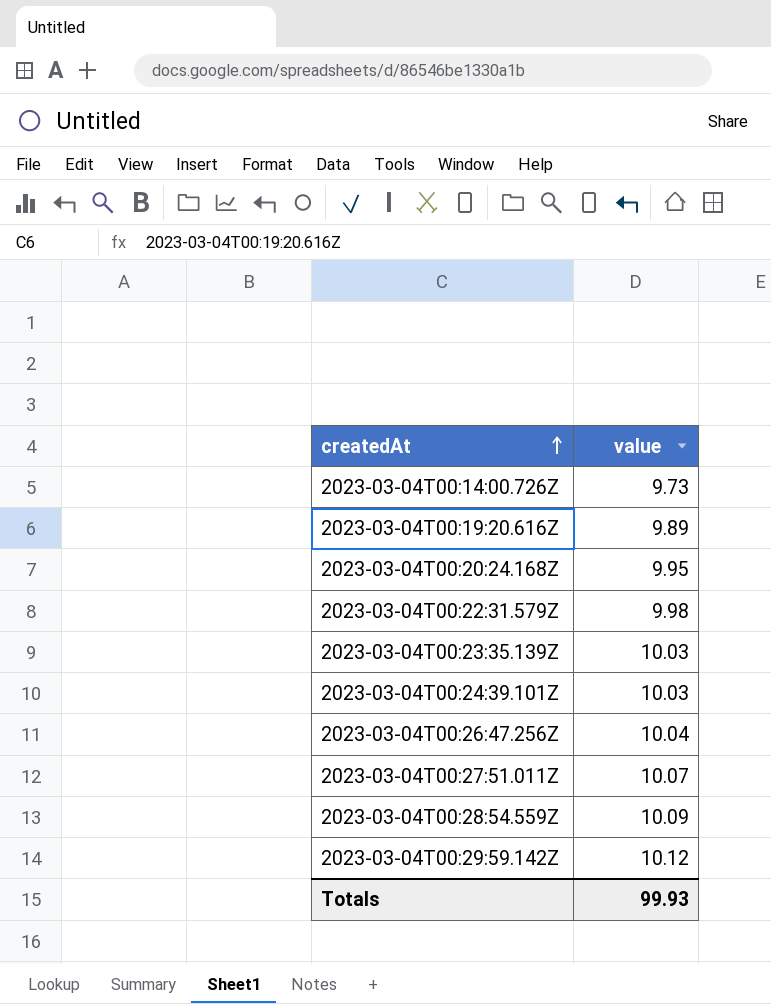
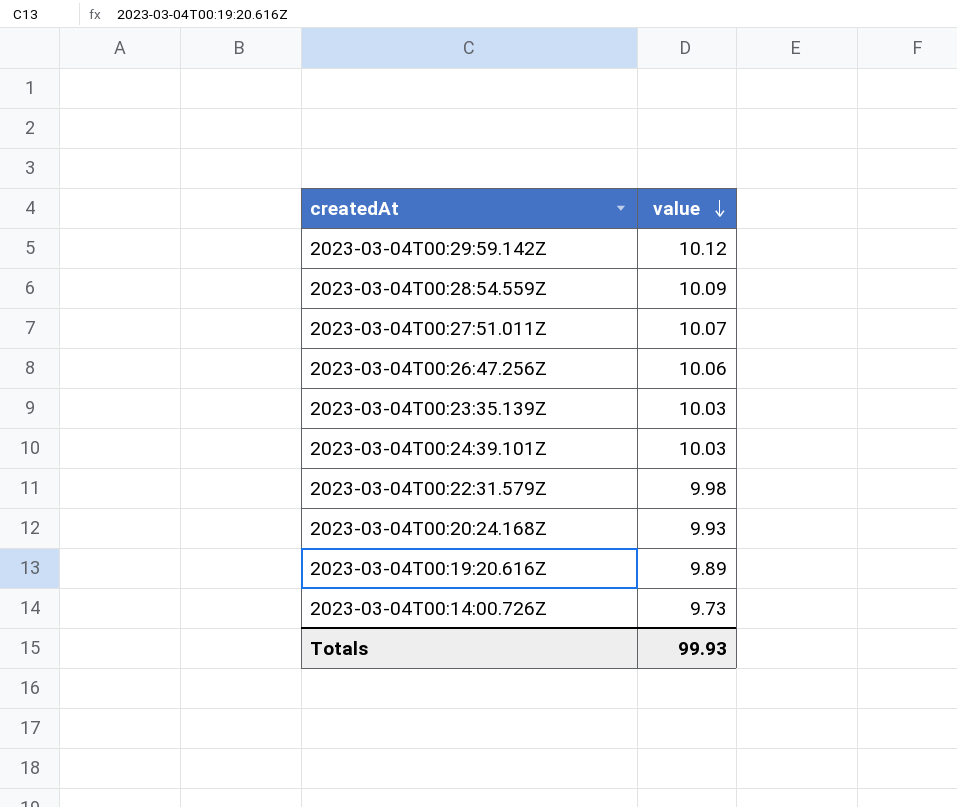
row order: createdAt ascending -> value descending
2023-03-04T00:26:47.256Z | value: 10.04 -> 10.06
2023-03-04T00:20:24.168Z | value: 9.95 -> 9.93

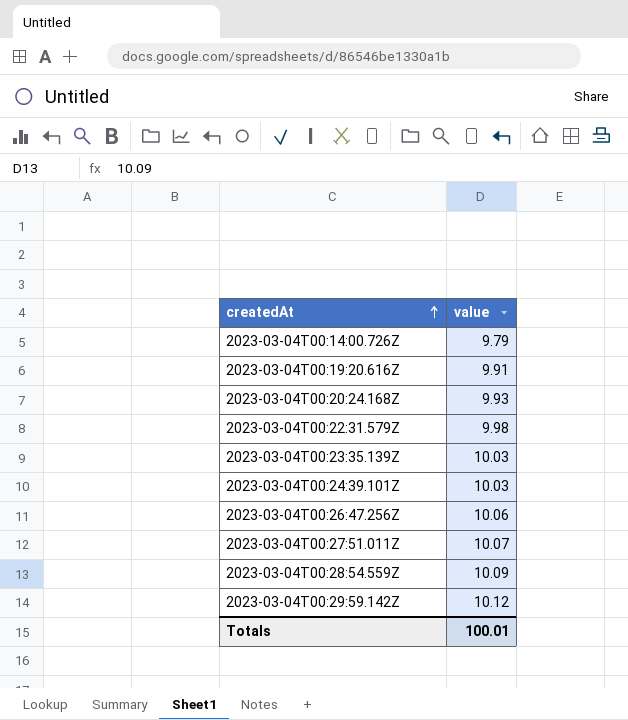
row order: value descending -> createdAt ascending
2023-03-04T00:14:00.726Z | value: 9.73 -> 9.79
2023-03-04T00:19:20.616Z | value: 9.89 -> 9.91
Totals | value: 99.93 -> 100.01

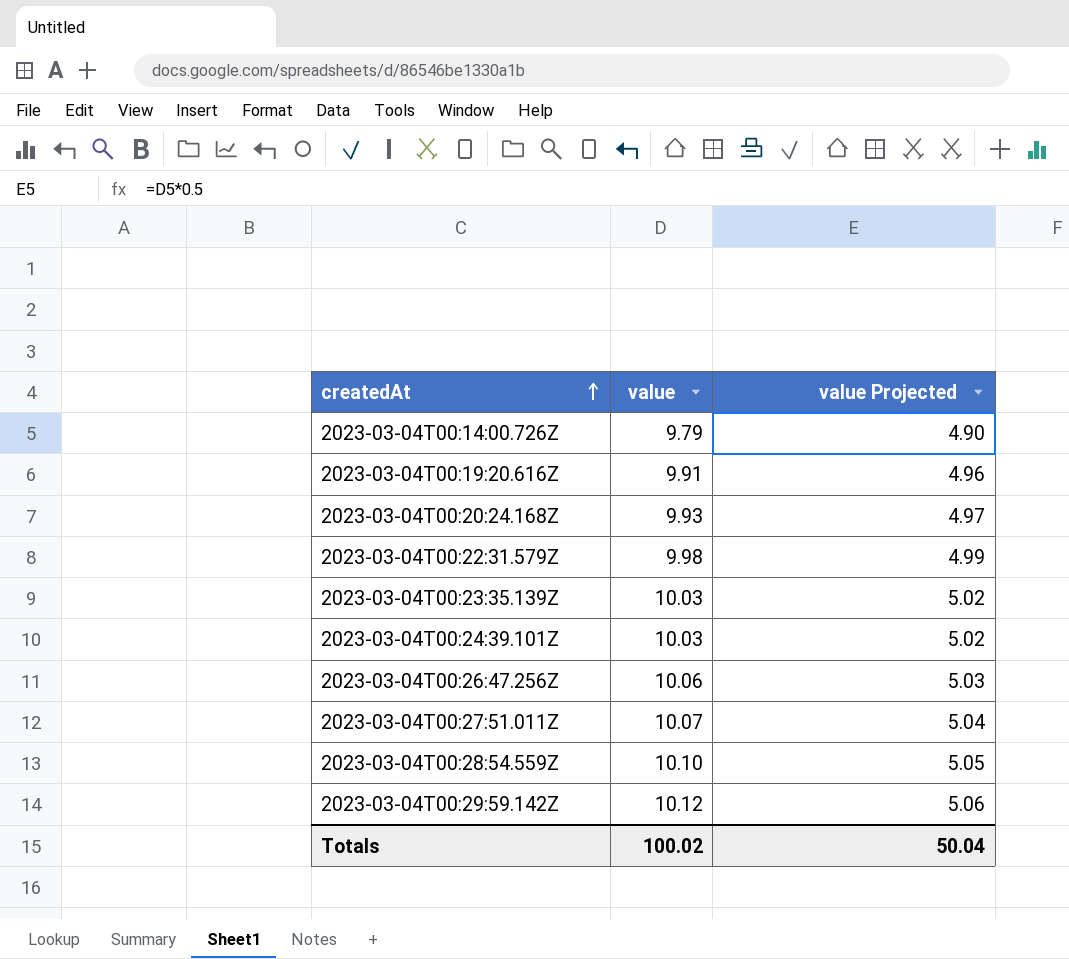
column value Projected | formula: none -> [value] * 0.5
2023-03-04T00:28:54.559Z | value: 10.09 -> 10.10
Totals | value: 100.01 -> 100.02

